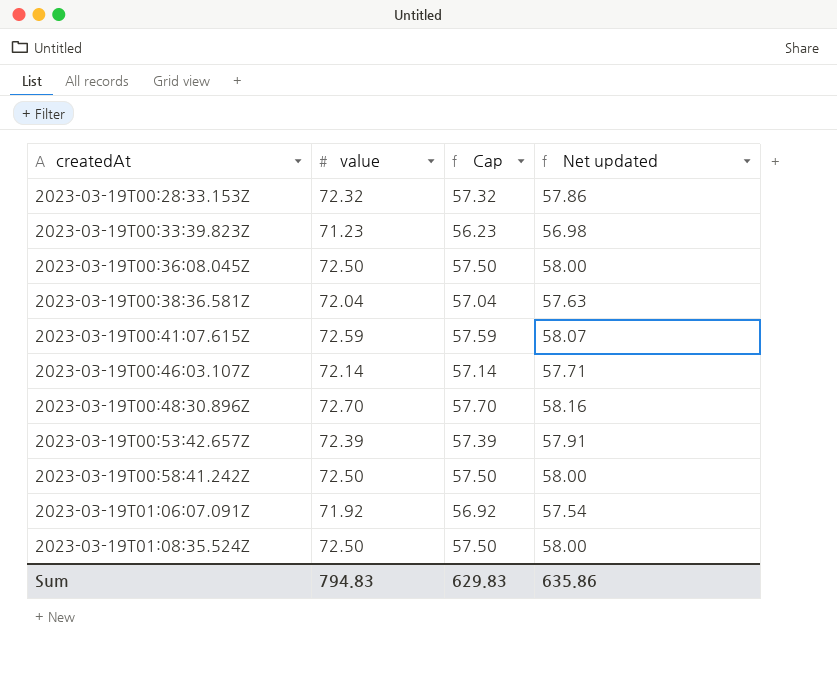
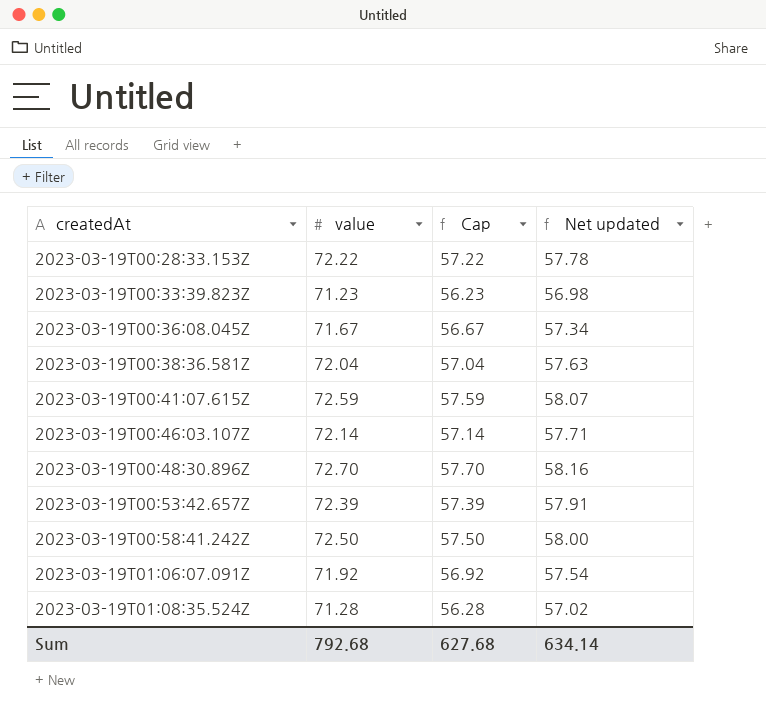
2023-03-19T00:28:33.153Z | value: 72.32 -> 72.22
2023-03-19T00:28:33.153Z | Cap: 57.32 -> 57.22
2023-03-19T00:28:33.153Z | Net updated: 57.86 -> 57.78
2023-03-19T00:36:08.045Z | value: 72.50 -> 71.67
2023-03-19T00:36:08.045Z | Cap: 57.50 -> 56.67
2023-03-19T00:36:08.045Z | Net updated: 58.00 -> 57.34
2023-03-19T01:08:35.524Z | value: 72.50 -> 71.28
2023-03-19T01:08:35.524Z | Cap: 57.50 -> 56.28
2023-03-19T01:08:35.524Z | Net updated: 58.00 -> 57.02
Sum | value: 794.83 -> 792.68
Sum | Cap: 629.83 -> 627.68
Sum | Net updated: 635.86 -> 634.14

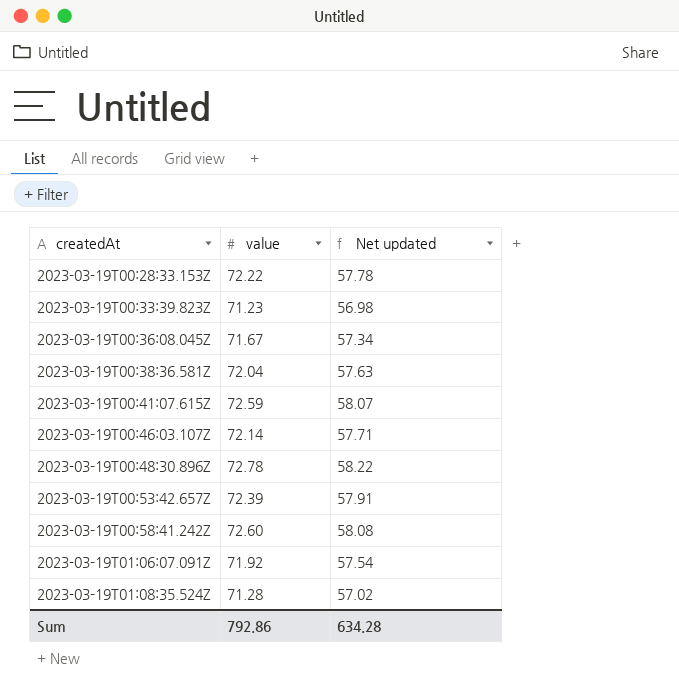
column Cap | formula: [value] - 15 -> none
2023-03-19T00:48:30.896Z | value: 72.70 -> 72.78
2023-03-19T00:48:30.896Z | Net updated: 58.16 -> 58.22
2023-03-19T00:58:41.242Z | value: 72.50 -> 72.60
2023-03-19T00:58:41.242Z | Net updated: 58.00 -> 58.08
Sum | value: 792.68 -> 792.86
Sum | Net updated: 634.14 -> 634.28

